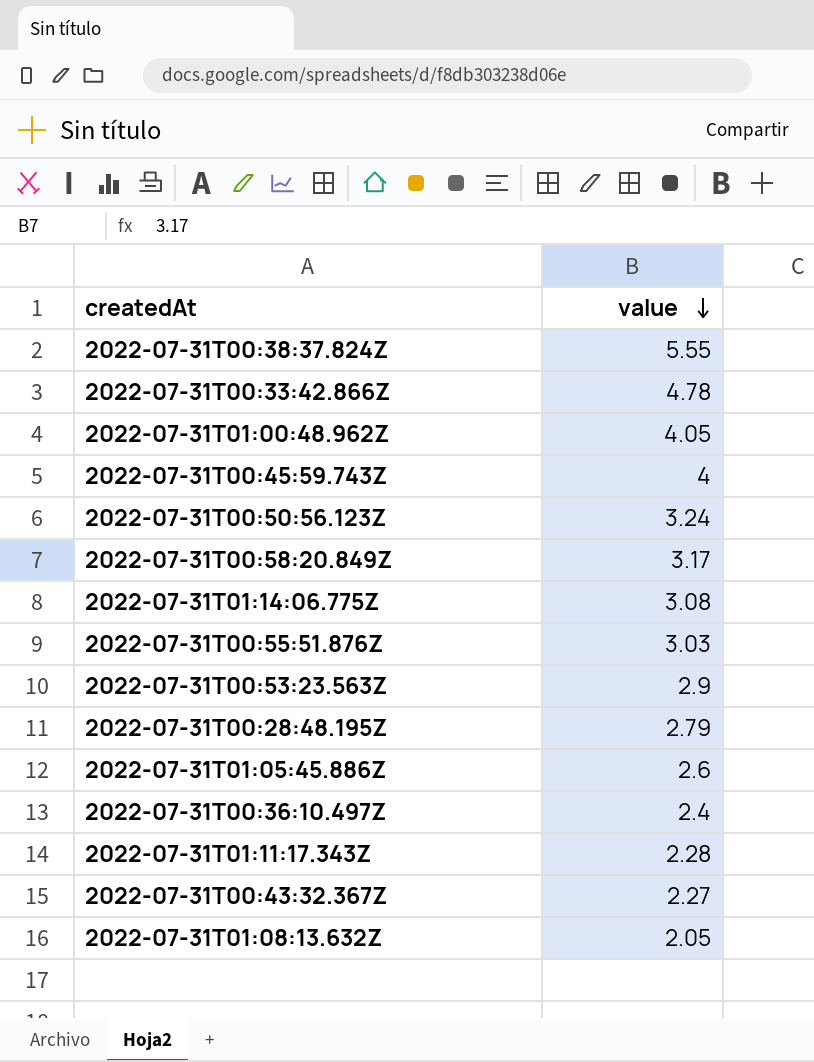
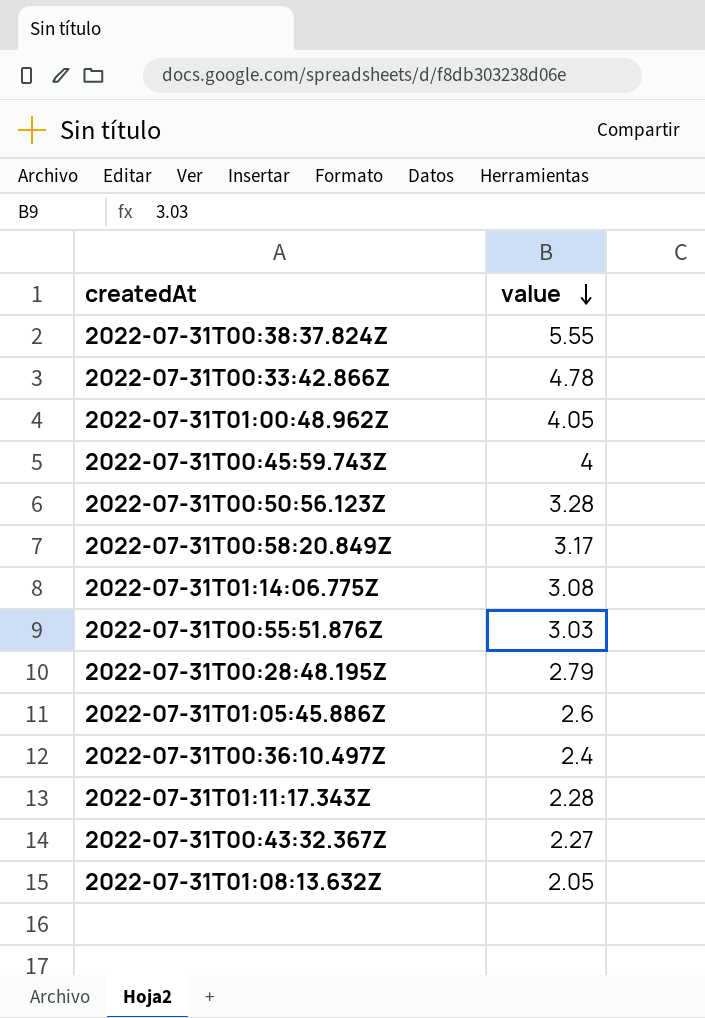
row 2022-07-31T00:53:23.563Z: 2.9 -> none
2022-07-31T00:50:56.123Z | value: 3.24 -> 3.28

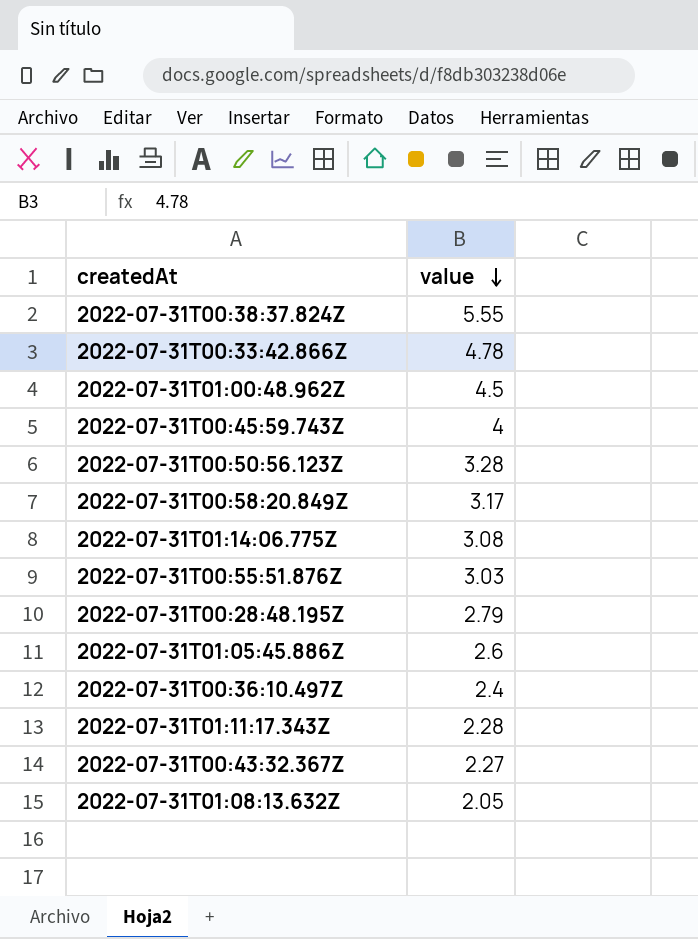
2022-07-31T01:00:48.962Z | value: 4.05 -> 4.5

